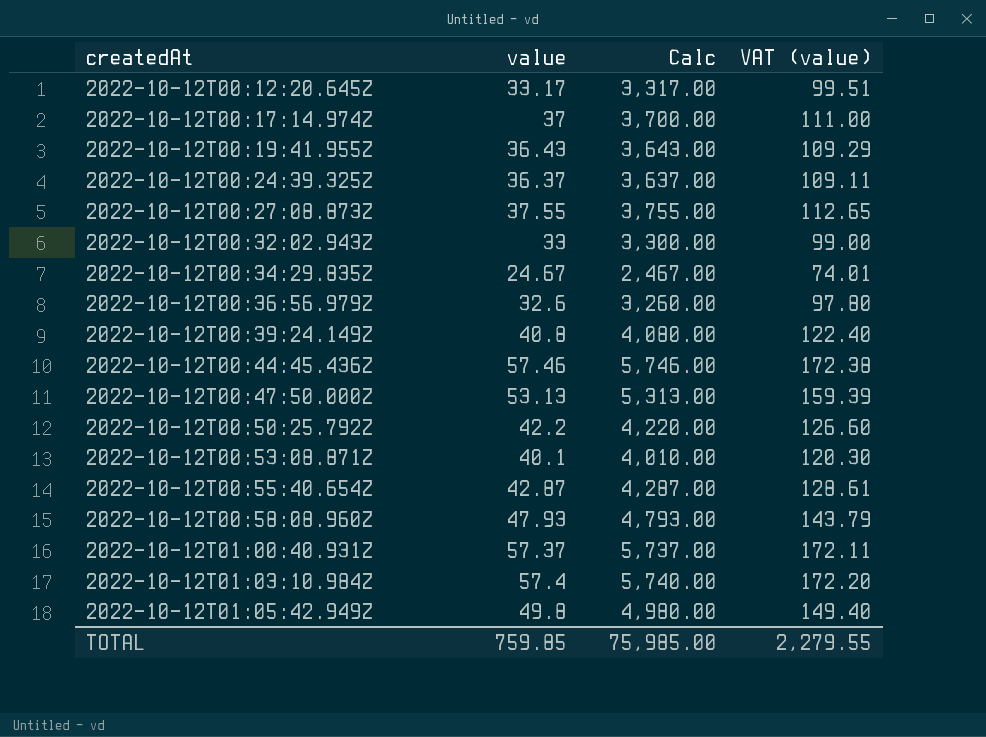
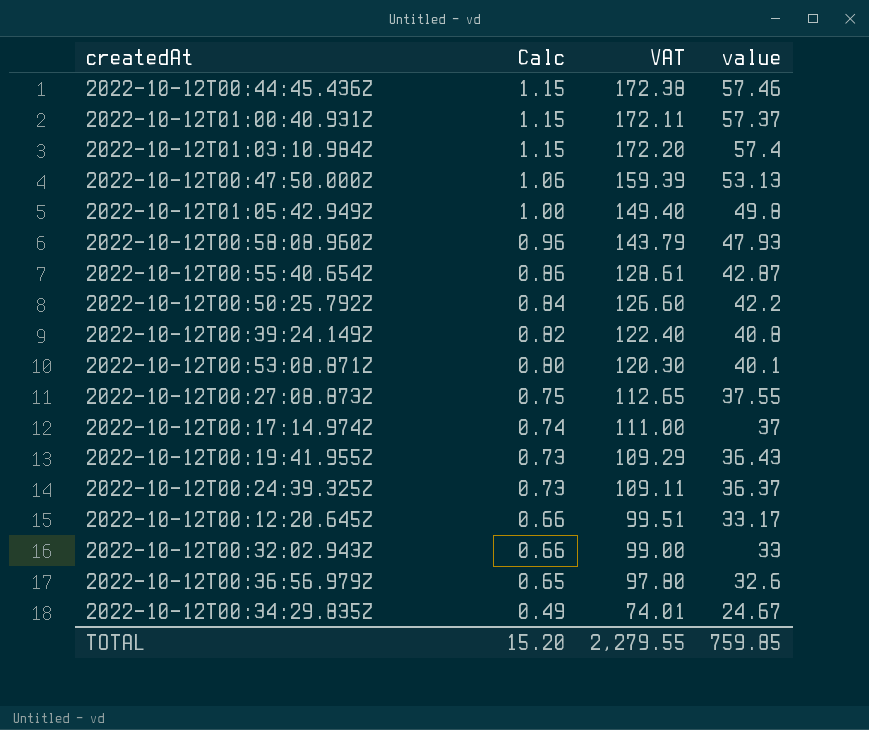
row order: createdAt ascending -> Calc descending
column Calc | formula: [value] * 100 -> [value] * 0.02
column name: VAT (value) -> VAT
column value | position: 2 -> 4
TOTAL | Calc: 75,985.00 -> 15.20

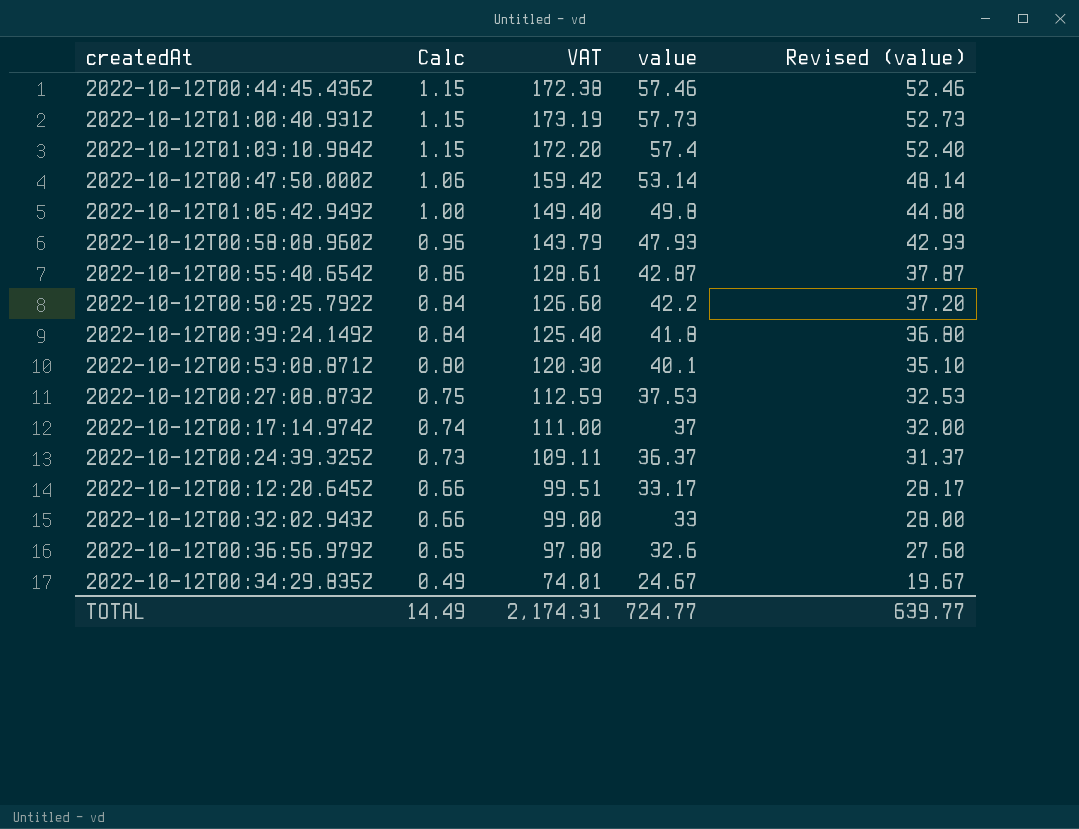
column Revised (value) | formula: none -> [value] - 5
row 2022-10-12T00:19:41.955Z: 0.73 | 109.29 | 36.43 -> none
2022-10-12T01:00:40.931Z | VAT: 172.11 -> 173.19
2022-10-12T01:00:40.931Z | value: 57.37 -> 57.73
2022-10-12T00:47:50.000Z | VAT: 159.39 -> 159.42
2022-10-12T00:47:50.000Z | value: 53.13 -> 53.14
2022-10-12T00:39:24.149Z | Calc: 0.82 -> 0.84
2022-10-12T00:39:24.149Z | VAT: 122.40 -> 125.40
2022-10-12T00:39:24.149Z | value: 40.8 -> 41.8
2022-10-12T00:27:08.873Z | VAT: 112.65 -> 112.59
2022-10-12T00:27:08.873Z | value: 37.55 -> 37.53
TOTAL | Calc: 15.20 -> 14.49
TOTAL | VAT: 2,279.55 -> 2,174.31
TOTAL | value: 759.85 -> 724.77

